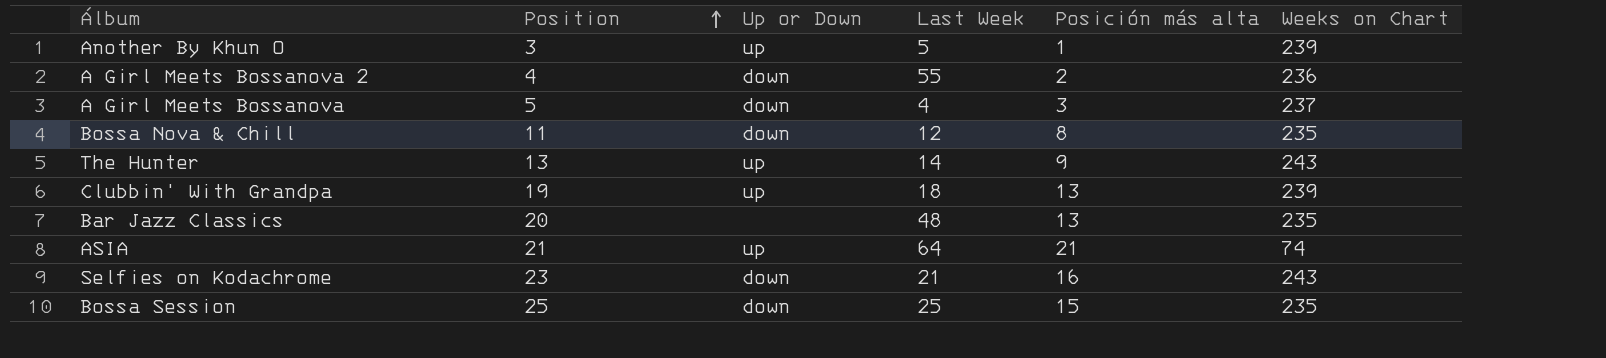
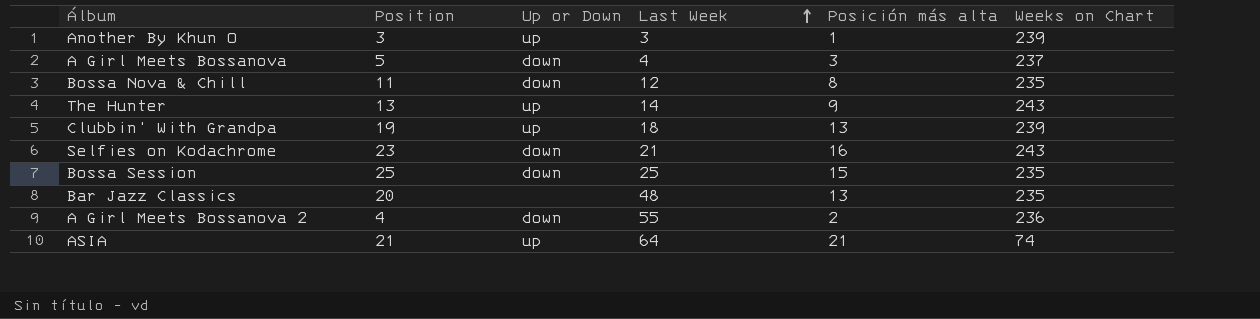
row order: Position ascending -> Last Week ascending
Another By Khun O | Last Week: 5 -> 3

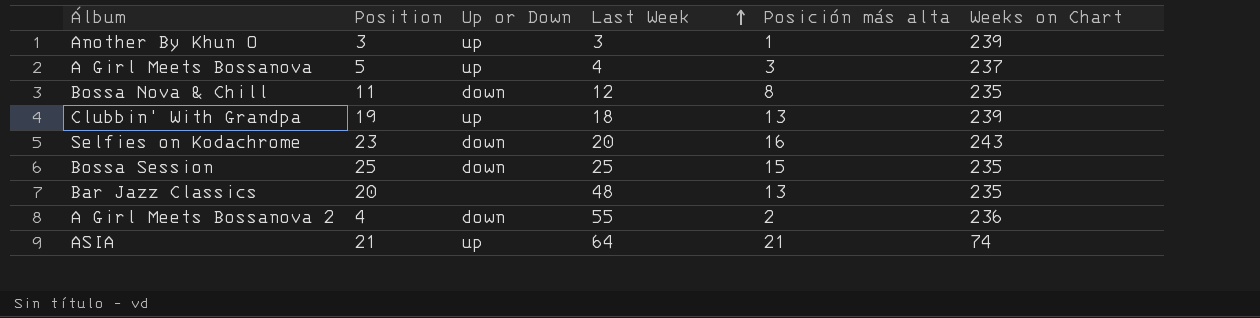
row The Hunter: 13 | up | 14 | 9 | 243 -> none
A Girl Meets Bossanova | Up or Down: down -> up
Selfies on Kodachrome | Last Week: 21 -> 20

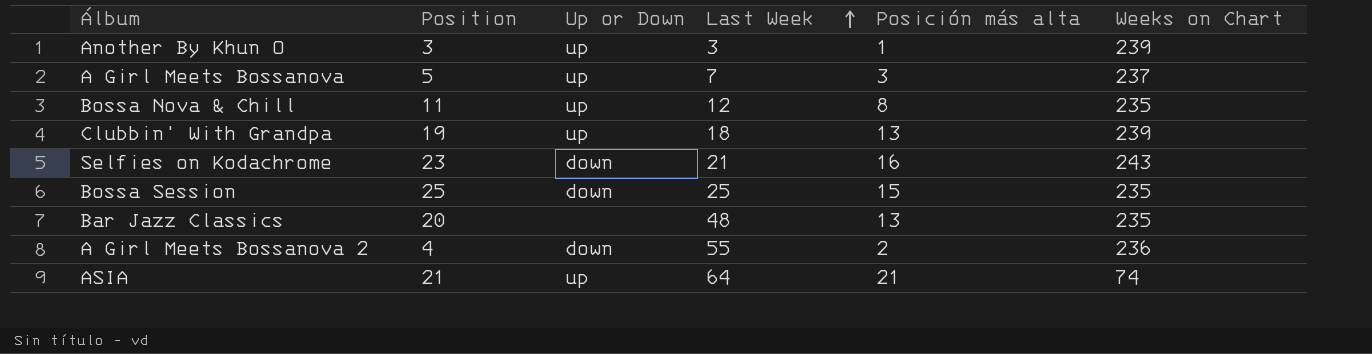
A Girl Meets Bossanova | Last Week: 4 -> 7
Bossa Nova & Chill | Up or Down: down -> up
Selfies on Kodachrome | Last Week: 20 -> 21

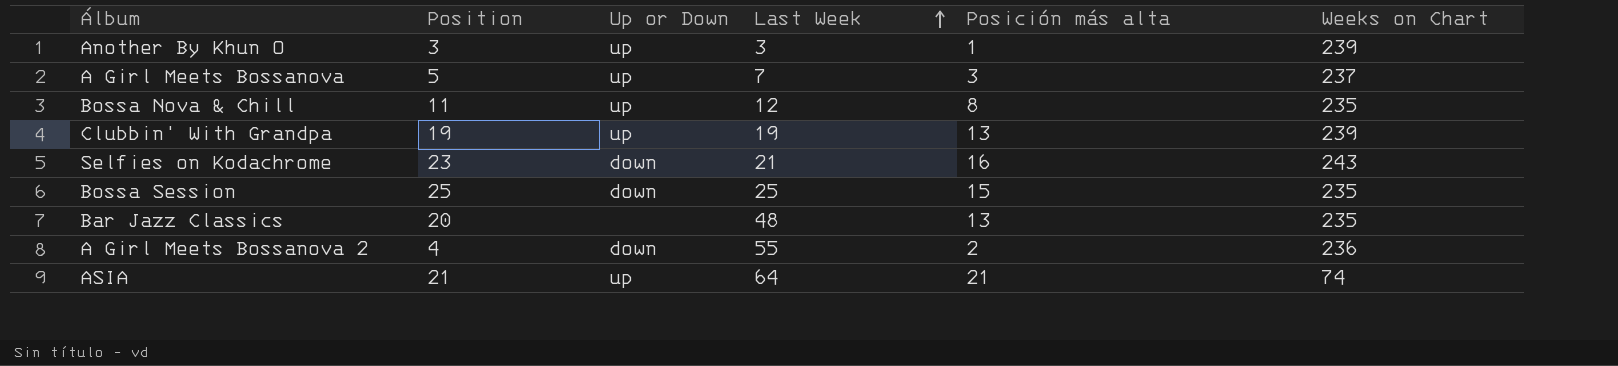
Clubbin' With Grandpa | Last Week: 18 -> 19

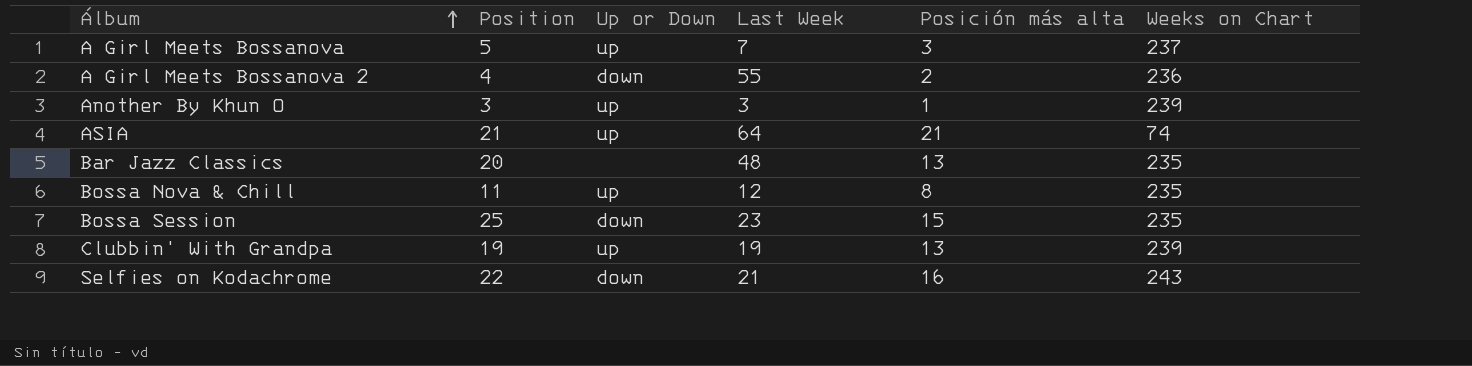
row order: Last Week ascending -> Álbum ascending
Bossa Session | Last Week: 25 -> 23
Selfies on Kodachrome | Position: 23 -> 22

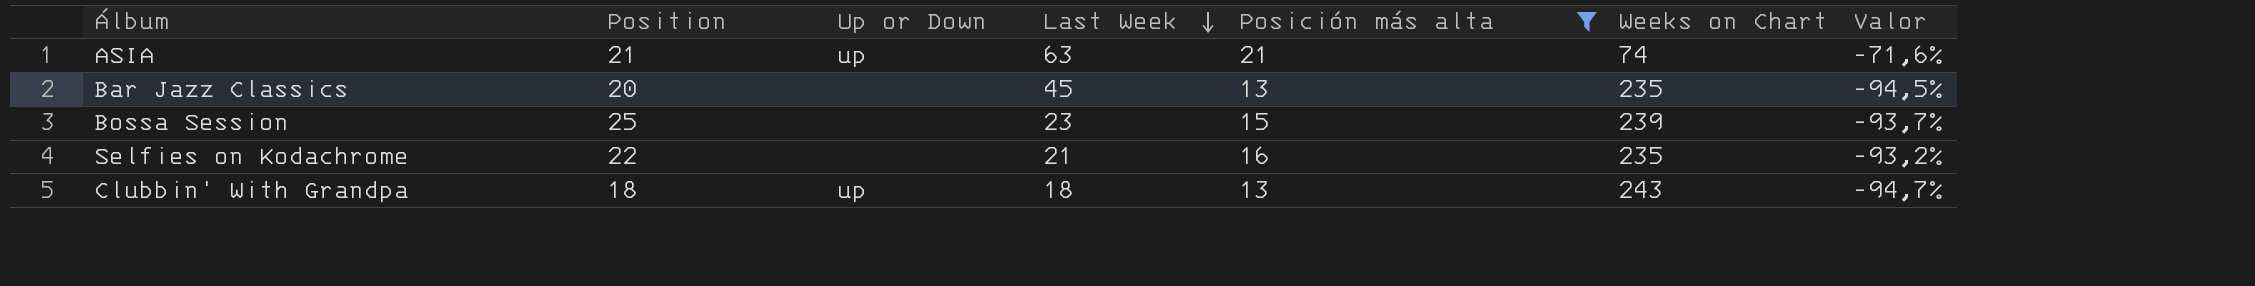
filter: none -> Posición más alta >= 13
row order: Álbum ascending -> Last Week descending
column Valor | formula: none -> ([Posición más alta] - [Weeks on Chart]) / [Weeks on Chart]
ASIA | Last Week: 64 -> 63
Bar Jazz Classics | Last Week: 48 -> 45
Bossa Session | Up or Down: down -> none
Bossa Session | Weeks on Chart: 235 -> 239
Selfies on Kodachrome | Up or Down: down -> none
Selfies on Kodachrome | Weeks on Chart: 243 -> 235
Clubbin' With Grandpa | Position: 19 -> 18
Clubbin' With Grandpa | Last Week: 19 -> 18
Clubbin' With Grandpa | Weeks on Chart: 239 -> 243

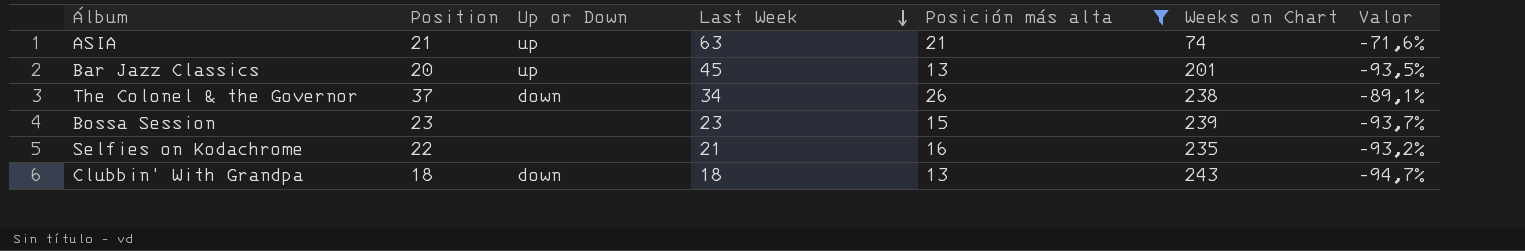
Bar Jazz Classics | Up or Down: none -> up
Bar Jazz Classics | Weeks on Chart: 235 -> 201
Bar Jazz Classics | Valor: -94,5% -> -93,5%
row The Colonel & the Governor: none -> 37 | down | 34 | 26 | 238 | -89,1%
Bossa Session | Position: 25 -> 23
Clubbin' With Grandpa | Up or Down: up -> down

